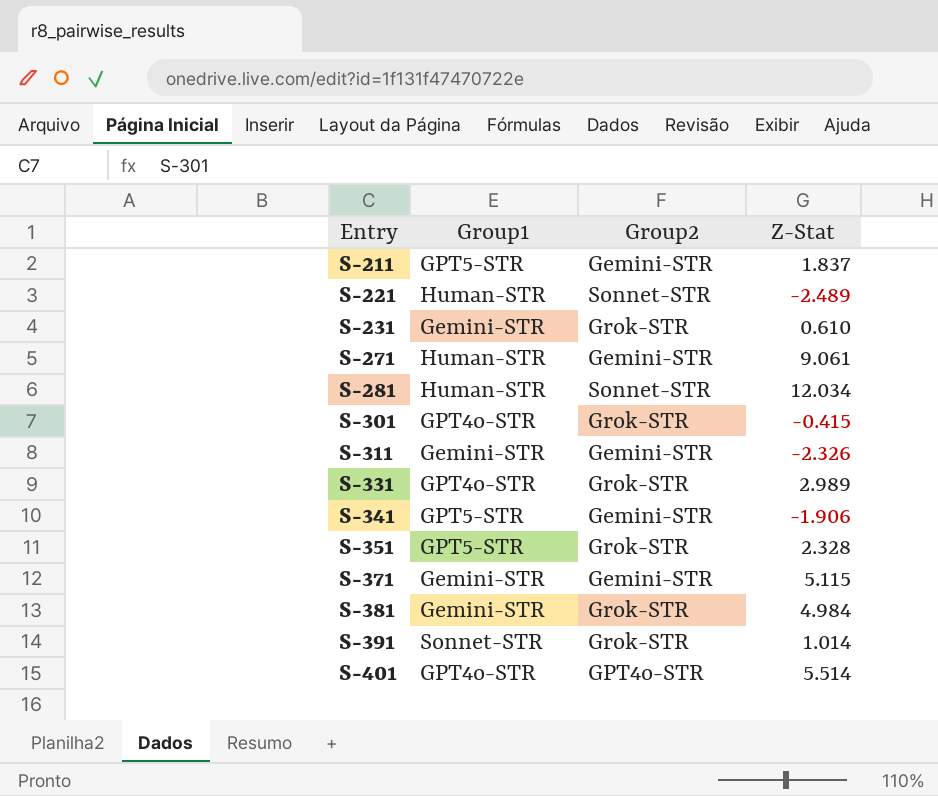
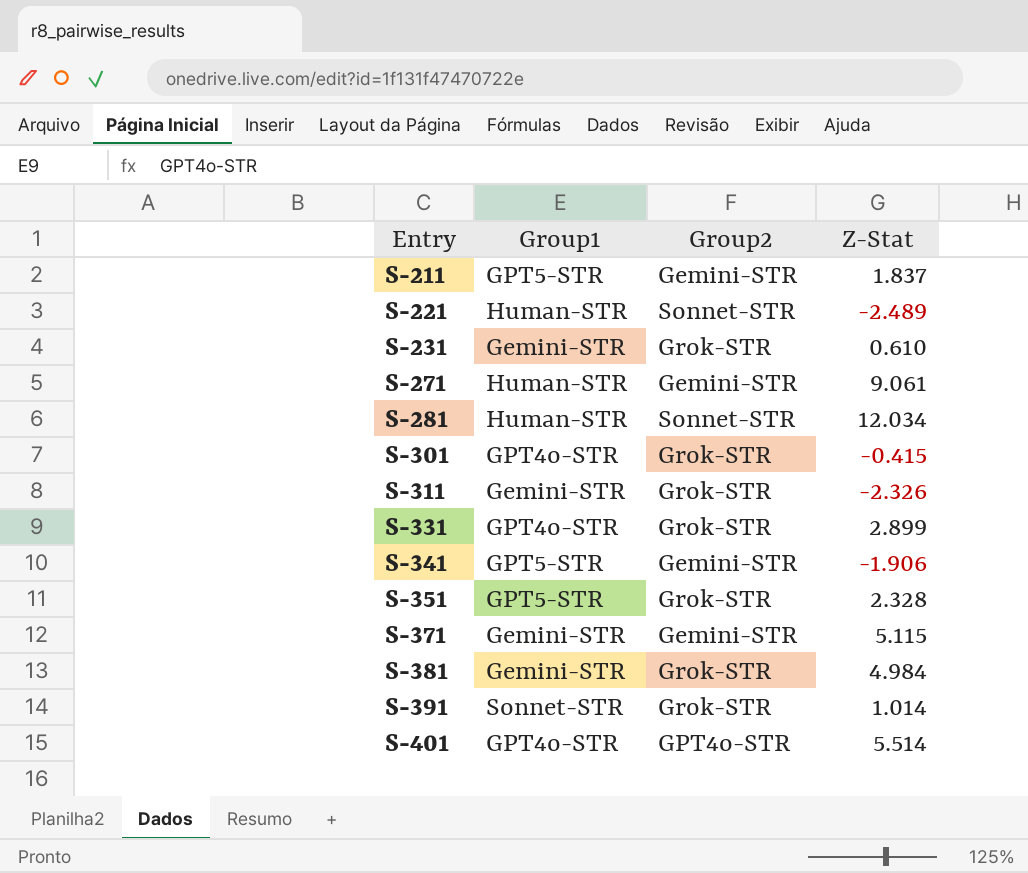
S-311 | Group2: Gemini-STR -> Grok-STR
S-331 | Z-Stat: 2.989 -> 2.899

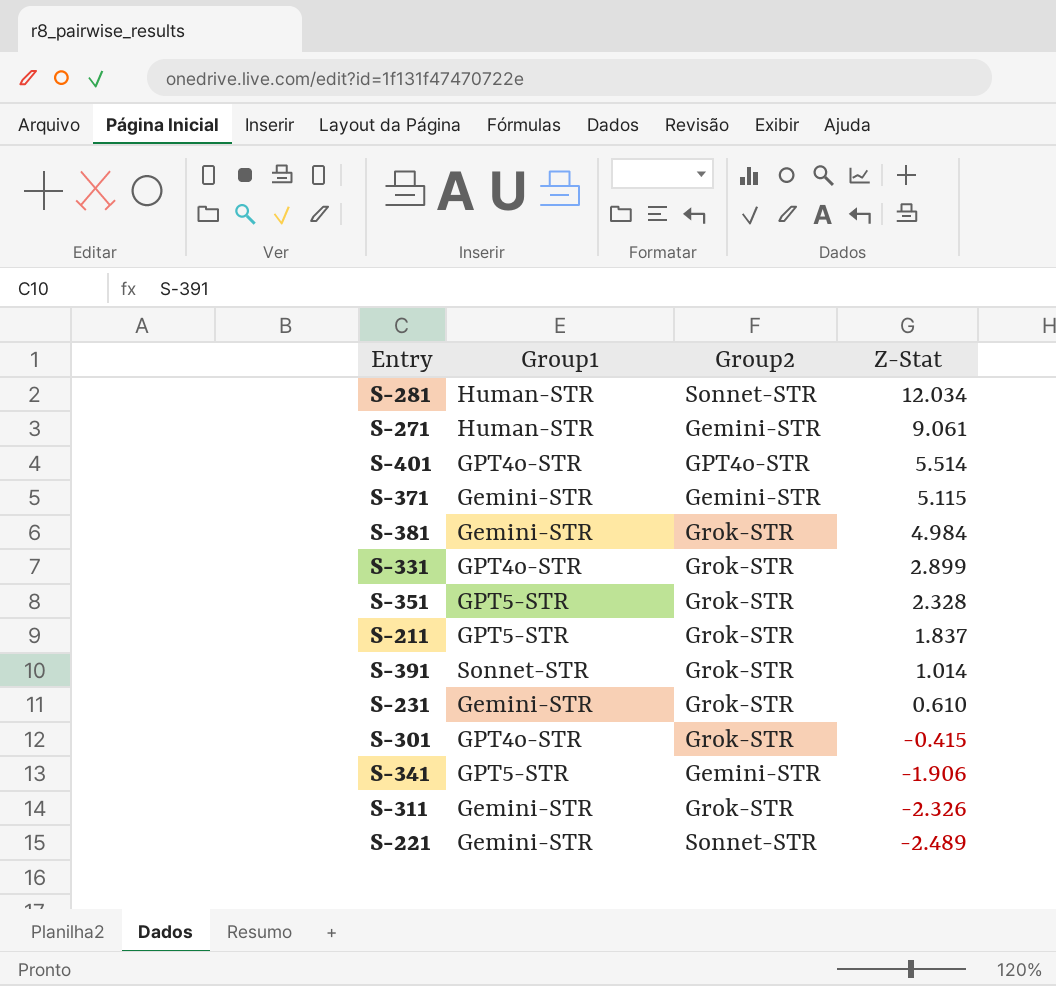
row order: Entry ascending -> Z-Stat descending
S-211 | Group2: Gemini-STR -> Grok-STR
S-221 | Group1: Human-STR -> Gemini-STR

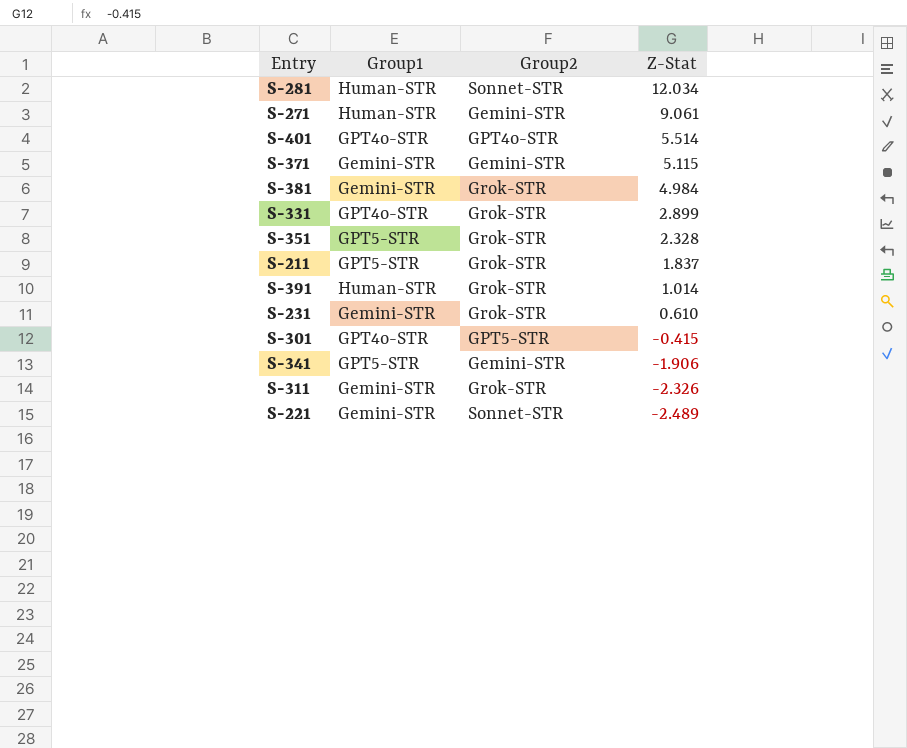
S-391 | Group1: Sonnet-STR -> Human-STR
S-301 | Group2: Grok-STR -> GPT5-STR

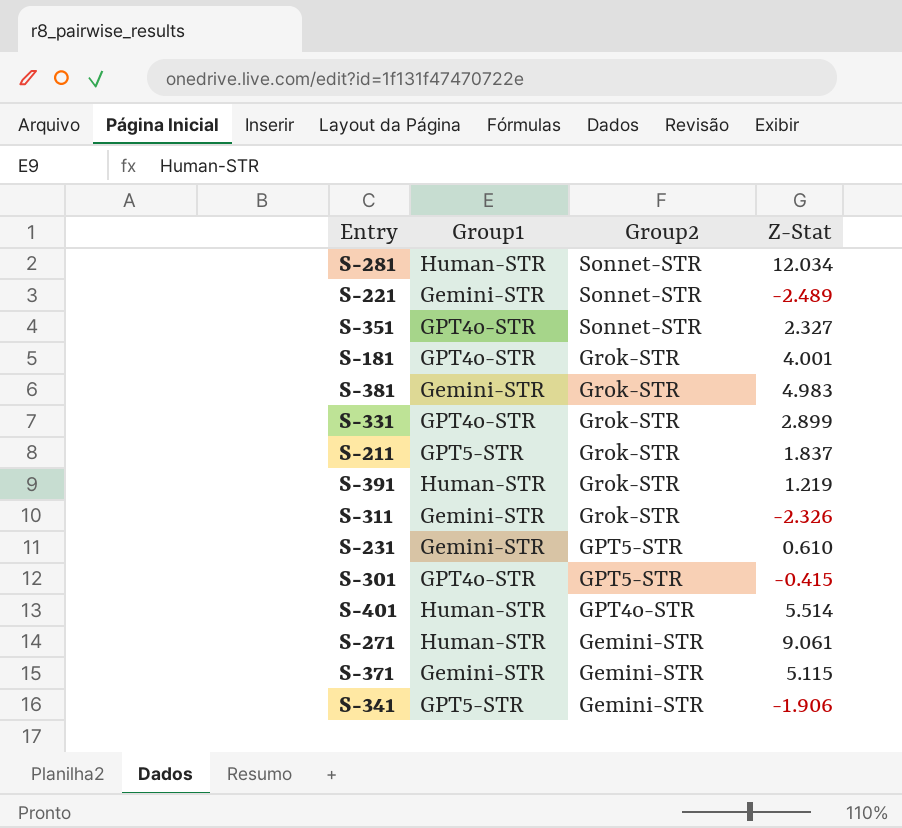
row order: Z-Stat descending -> Group2 descending
S-351 | Group1: GPT5-STR -> GPT4o-STR
S-351 | Group2: Grok-STR -> Sonnet-STR
S-351 | Z-Stat: 2.328 -> 2.327
row S-181: none -> GPT4o-STR | Grok-STR | 4.001
S-381 | Z-Stat: 4.984 -> 4.983
S-391 | Z-Stat: 1.014 -> 1.219
S-231 | Group2: Grok-STR -> GPT5-STR
S-401 | Group1: GPT4o-STR -> Human-STR

